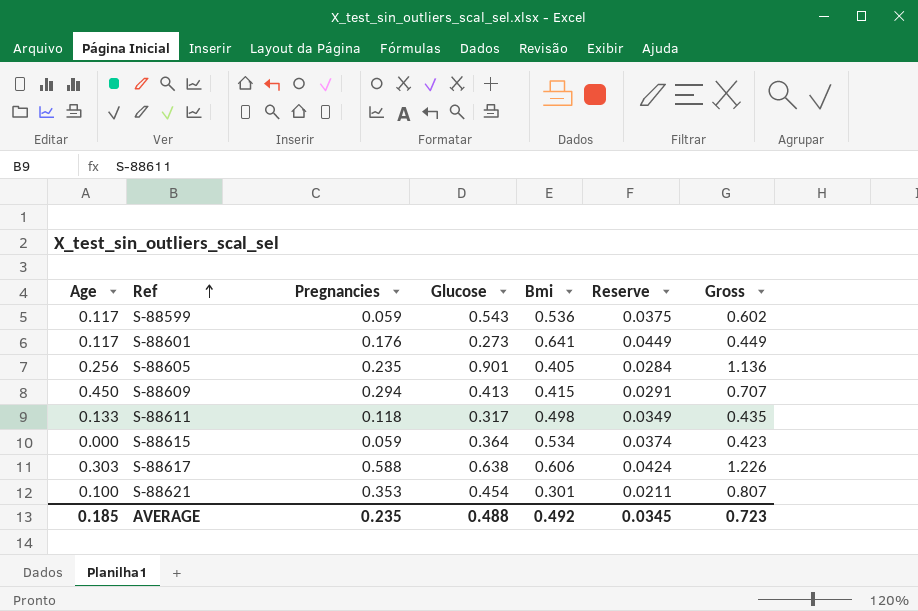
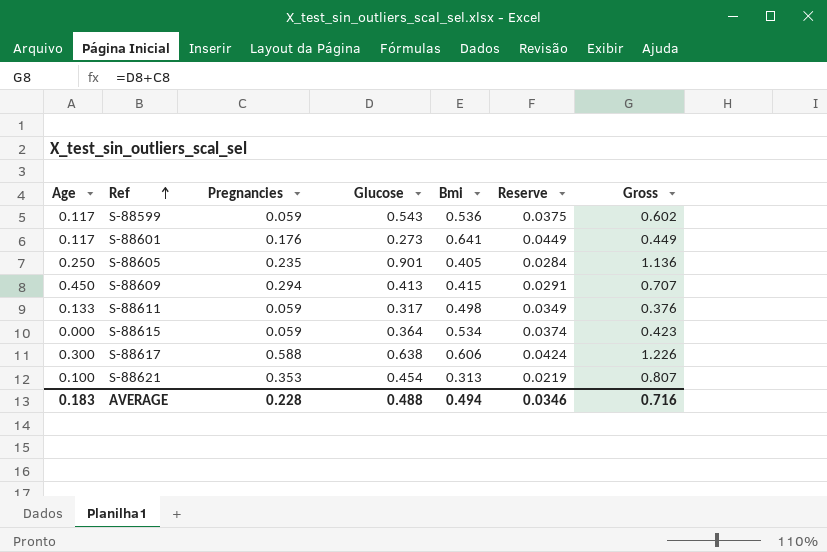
S-88605 | Age: 0.256 -> 0.250
S-88611 | Pregnancies: 0.118 -> 0.059
S-88611 | Gross: 0.435 -> 0.376
S-88617 | Age: 0.303 -> 0.300
S-88621 | Bmi: 0.301 -> 0.313
S-88621 | Reserve: 0.0211 -> 0.0219
AVERAGE | Age: 0.185 -> 0.183
AVERAGE | Pregnancies: 0.235 -> 0.228
AVERAGE | Bmi: 0.492 -> 0.494
AVERAGE | Reserve: 0.0345 -> 0.0346
AVERAGE | Gross: 0.723 -> 0.716

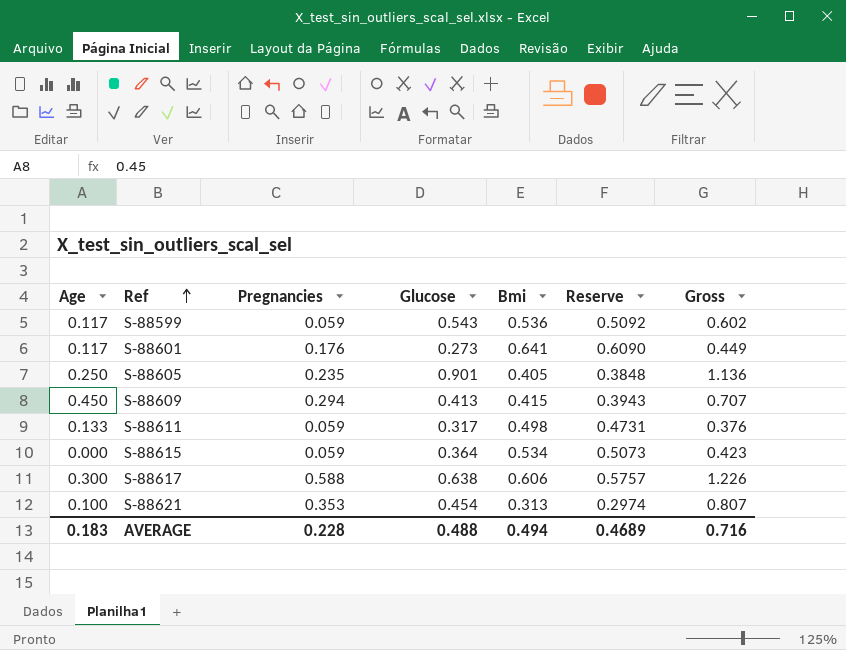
column Reserve | formula: [Bmi] * 0.07 -> [Bmi] * 0.95
AVERAGE | Reserve: 0.0346 -> 0.4689

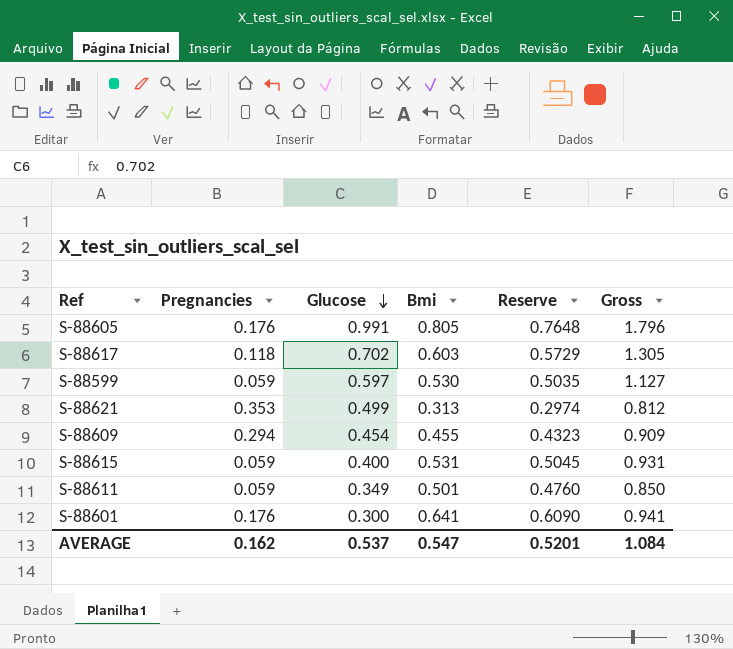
row order: Ref ascending -> Glucose descending
column Age | position: 1 -> none
column Gross | formula: [Pregnancies] + [Glucose] -> [Glucose] + [Bmi]
S-88605 | Pregnancies: 0.235 -> 0.176
S-88605 | Glucose: 0.901 -> 0.991
S-88605 | Bmi: 0.405 -> 0.805
S-88605 | Reserve: 0.3848 -> 0.7648
S-88617 | Pregnancies: 0.588 -> 0.118
S-88617 | Glucose: 0.638 -> 0.702
S-88617 | Bmi: 0.606 -> 0.603
S-88617 | Reserve: 0.5757 -> 0.5729
S-88599 | Glucose: 0.543 -> 0.597
S-88599 | Bmi: 0.536 -> 0.530
S-88599 | Reserve: 0.5092 -> 0.5035
S-88621 | Glucose: 0.454 -> 0.499
S-88609 | Glucose: 0.413 -> 0.454
S-88609 | Bmi: 0.415 -> 0.455
S-88609 | Reserve: 0.3943 -> 0.4323
S-88615 | Glucose: 0.364 -> 0.400
S-88615 | Bmi: 0.534 -> 0.531
S-88615 | Reserve: 0.5073 -> 0.5045
S-88611 | Glucose: 0.317 -> 0.349
S-88611 | Bmi: 0.498 -> 0.501
S-88611 | Reserve: 0.4731 -> 0.4760
S-88601 | Glucose: 0.273 -> 0.300
AVERAGE | Pregnancies: 0.228 -> 0.162
AVERAGE | Glucose: 0.488 -> 0.537
AVERAGE | Bmi: 0.494 -> 0.547
AVERAGE | Reserve: 0.4689 -> 0.5201
AVERAGE | Gross: 0.716 -> 1.084

